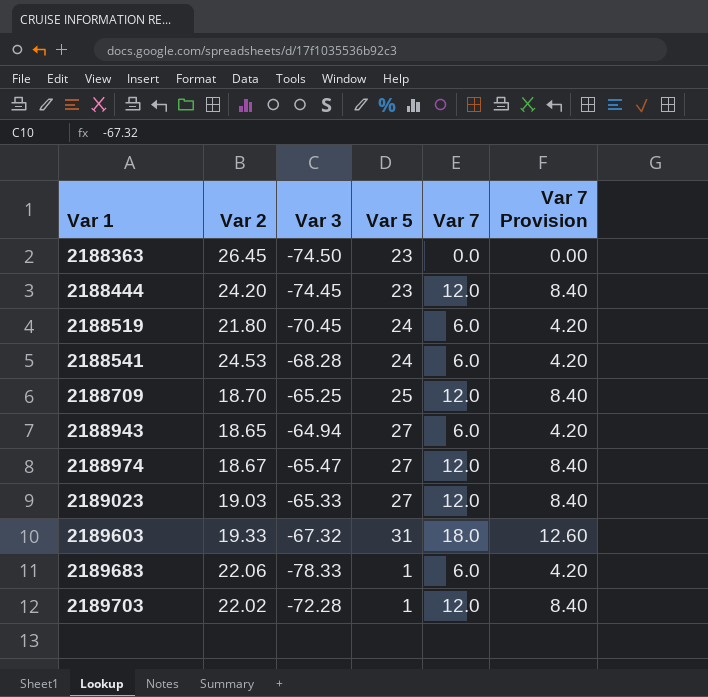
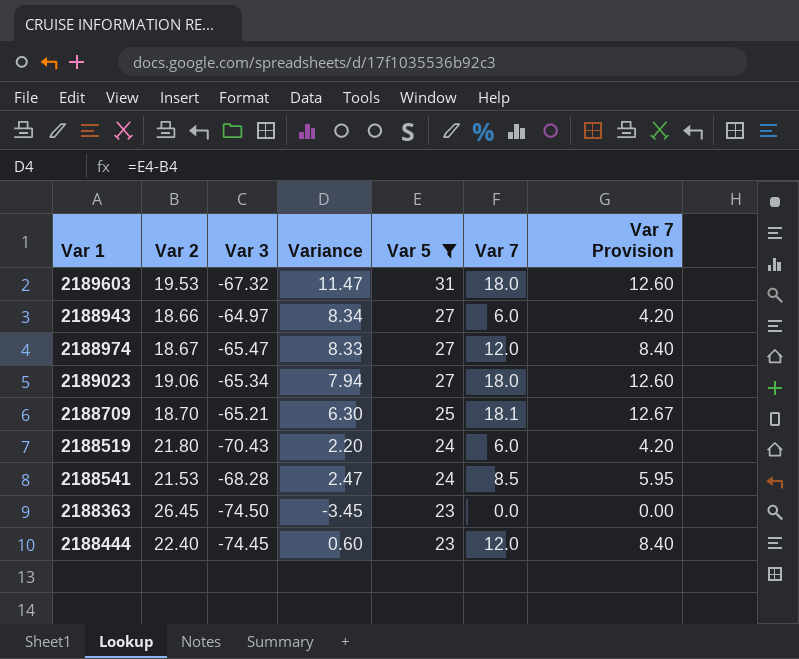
filter: none -> Var 5 != 1
row order: Var 1 ascending -> Var 5 descending
column Variance | formula: none -> [Var 5] - [Var 2]
2189603 | Var 2: 19.33 -> 19.53
2188943 | Var 2: 18.65 -> 18.66
2188943 | Var 3: -64.94 -> -64.97
2189023 | Var 2: 19.03 -> 19.06
2189023 | Var 3: -65.33 -> -65.34
2189023 | Var 7: 12.0 -> 18.0
2189023 | Var 7 Provision: 8.40 -> 12.60
2188709 | Var 3: -65.25 -> -65.21
2188709 | Var 7: 12.0 -> 18.1
2188709 | Var 7 Provision: 8.40 -> 12.67
2188519 | Var 3: -70.45 -> -70.43
2188541 | Var 2: 24.53 -> 21.53
2188541 | Var 7: 6.0 -> 8.5
2188541 | Var 7 Provision: 4.20 -> 5.95
2188444 | Var 2: 24.20 -> 22.40

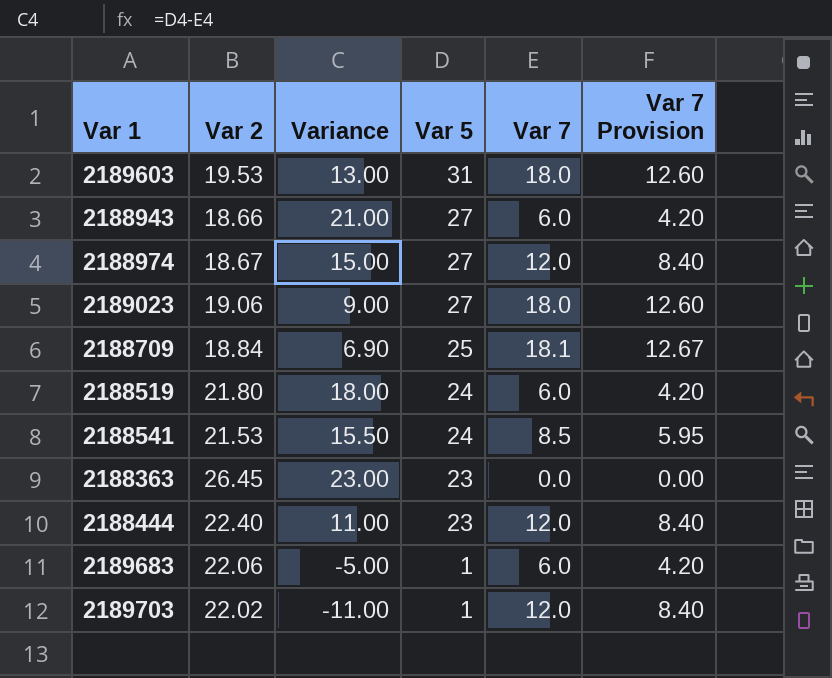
filter: Var 5 != 1 -> none
column Var 3 | position: 3 -> none
column Variance | formula: [Var 5] - [Var 2] -> [Var 5] - [Var 7]
2188709 | Var 2: 18.70 -> 18.84

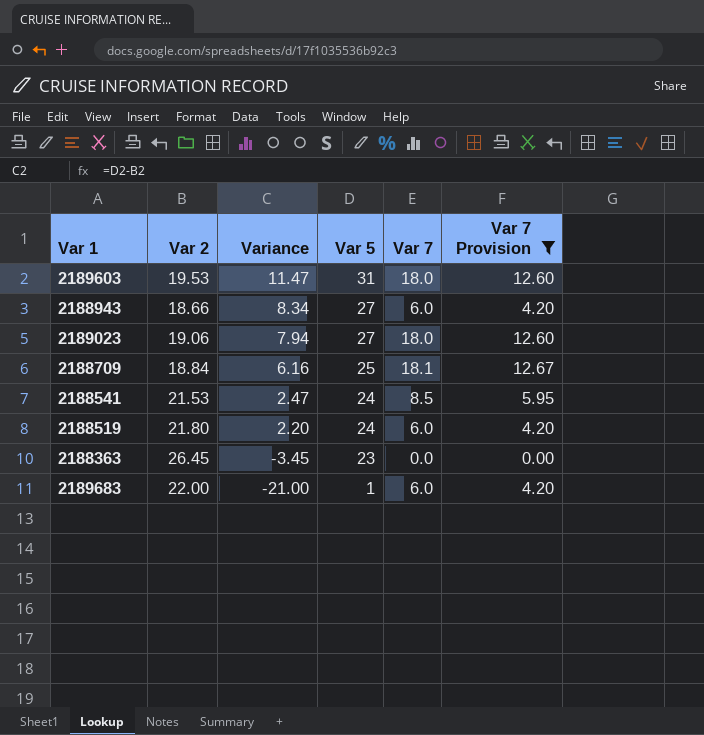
filter: none -> Var 7 Provision != 8.40
row order: Var 5 descending -> Variance descending
column Variance | formula: [Var 5] - [Var 7] -> [Var 5] - [Var 2]
2189683 | Var 2: 22.06 -> 22.00

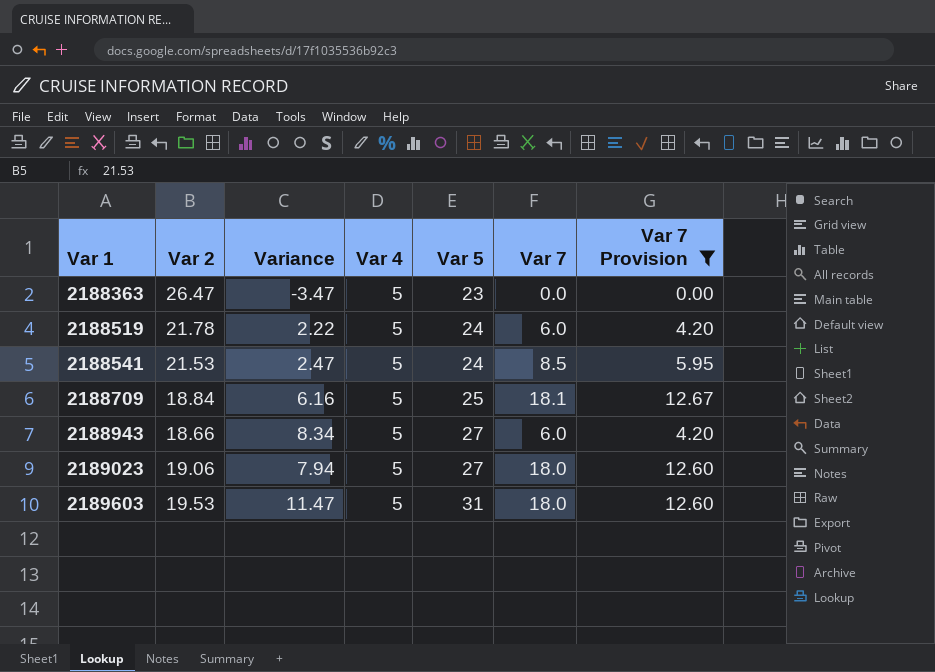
row order: Variance descending -> Var 1 ascending
column Var 4 | position: none -> 4
row 2189683: 22.00 | -21.00 | 1 | 6.0 | 4.20 -> none
2188363 | Var 2: 26.45 -> 26.47
2188363 | Variance: -3.45 -> -3.47
2188519 | Var 2: 21.80 -> 21.78
2188519 | Variance: 2.20 -> 2.22

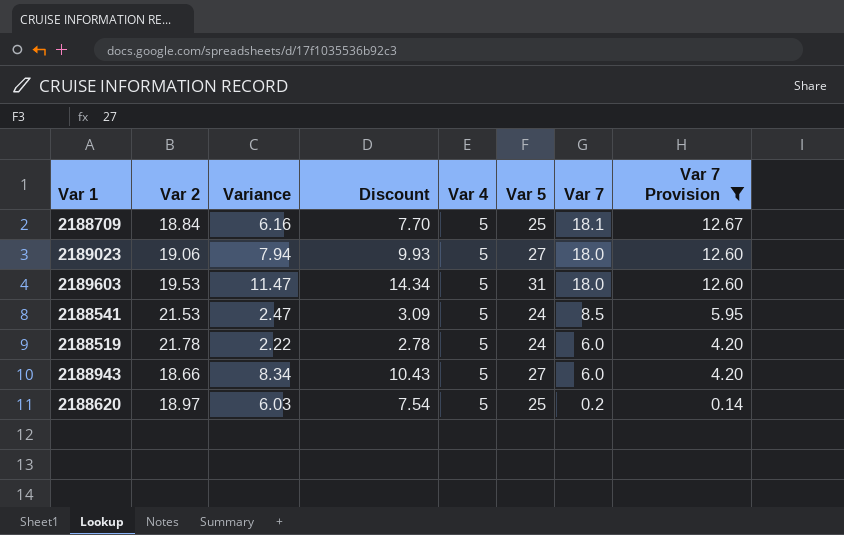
row order: Var 1 ascending -> Var 7 descending
column Discount | formula: none -> [Variance] * 1.25
row 2188363: 26.47 | -3.47 | 5 | 23 | 0.0 | 0.00 -> none
row 2188620: none -> 18.97 | 6.03 | 7.54 | 5 | 25 | 0.2 | 0.14

